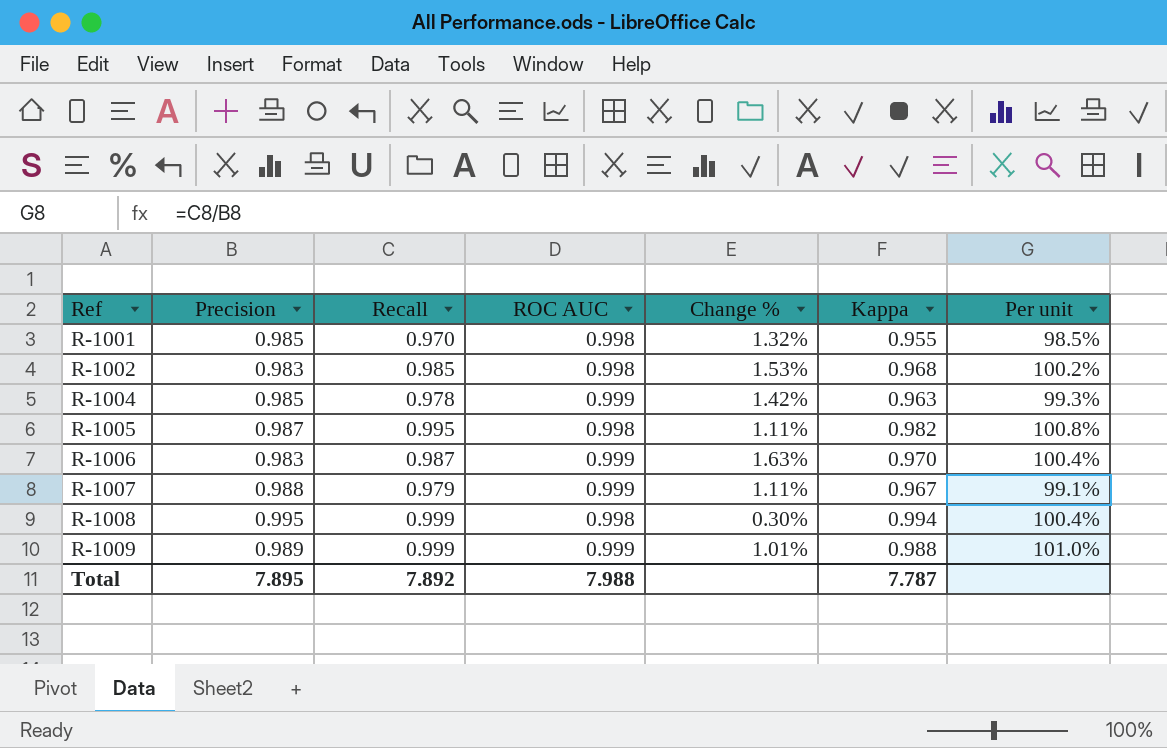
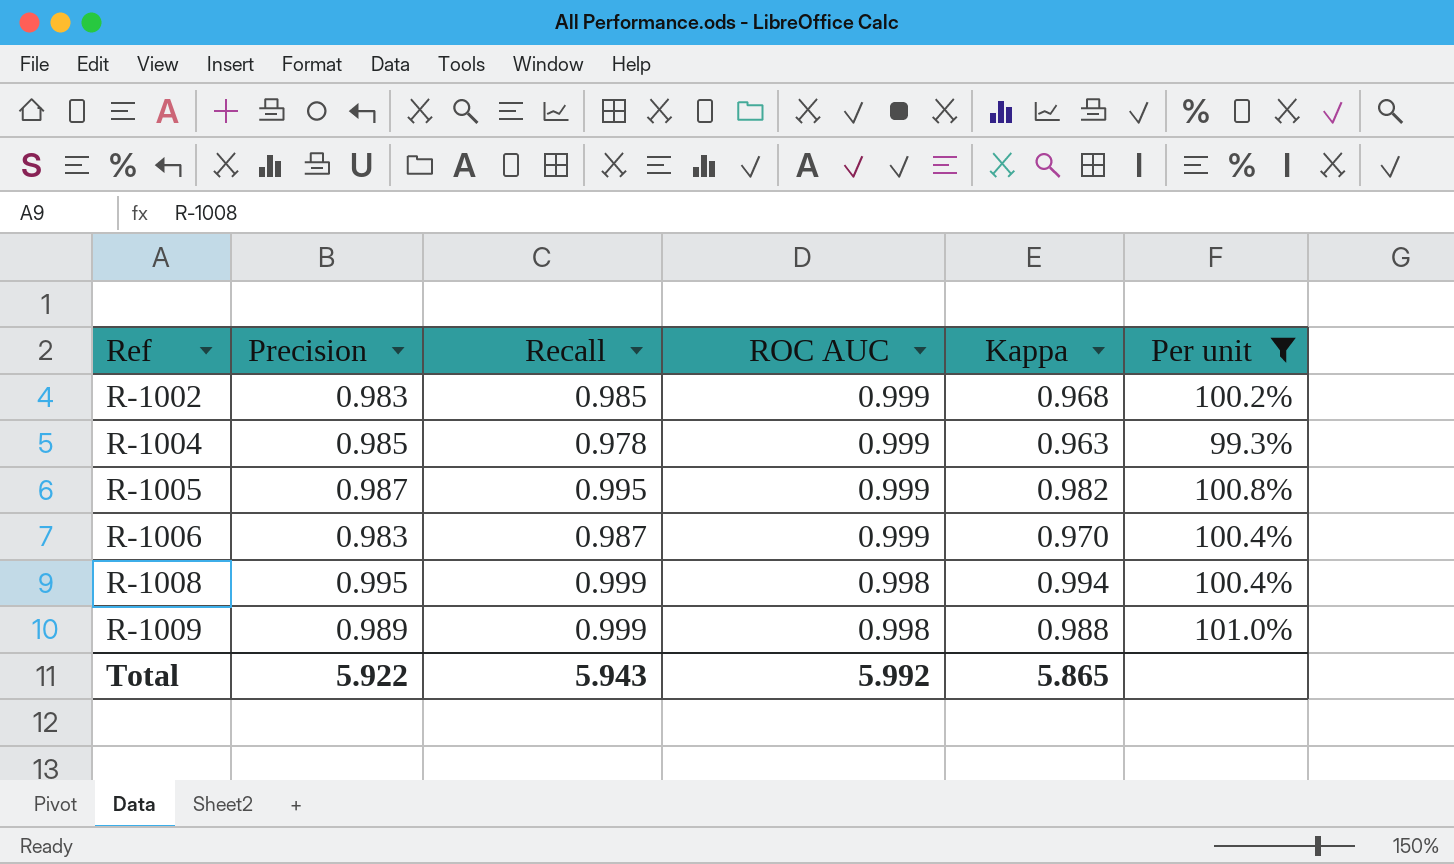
filter: none -> Per unit >= 99.3%
column Change % | formula: ([ROC AUC] - [Precision]) / [Precision] -> none
R-1002 | ROC AUC: 0.998 -> 0.999
R-1005 | ROC AUC: 0.998 -> 0.999
R-1009 | ROC AUC: 0.999 -> 0.998
Total | Precision: 7.895 -> 5.922
Total | Recall: 7.892 -> 5.943
Total | ROC AUC: 7.988 -> 5.992
Total | Kappa: 7.787 -> 5.865

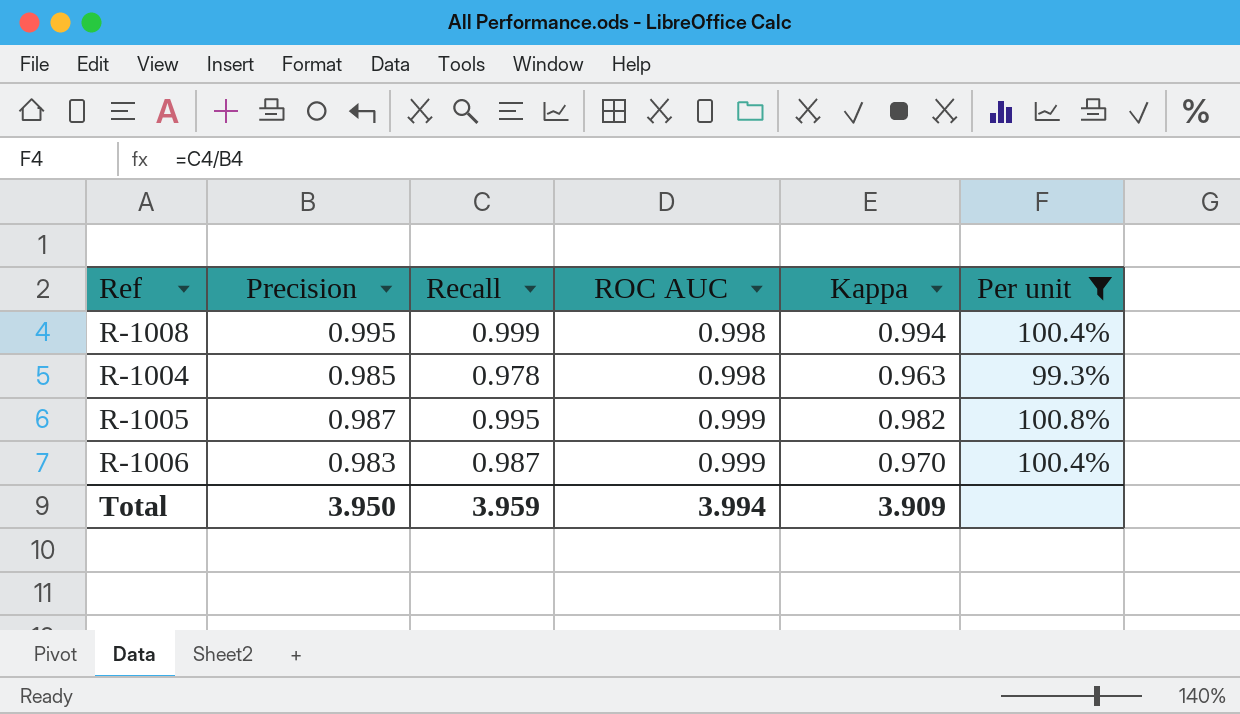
row order: Ref ascending -> ROC AUC ascending
row R-1002: 0.983 | 0.985 | 0.999 | 0.968 | 100.2% -> none
row R-1009: 0.989 | 0.999 | 0.998 | 0.988 | 101.0% -> none
R-1004 | ROC AUC: 0.999 -> 0.998
Total | Precision: 5.922 -> 3.950
Total | Recall: 5.943 -> 3.959
Total | ROC AUC: 5.992 -> 3.994
Total | Kappa: 5.865 -> 3.909

